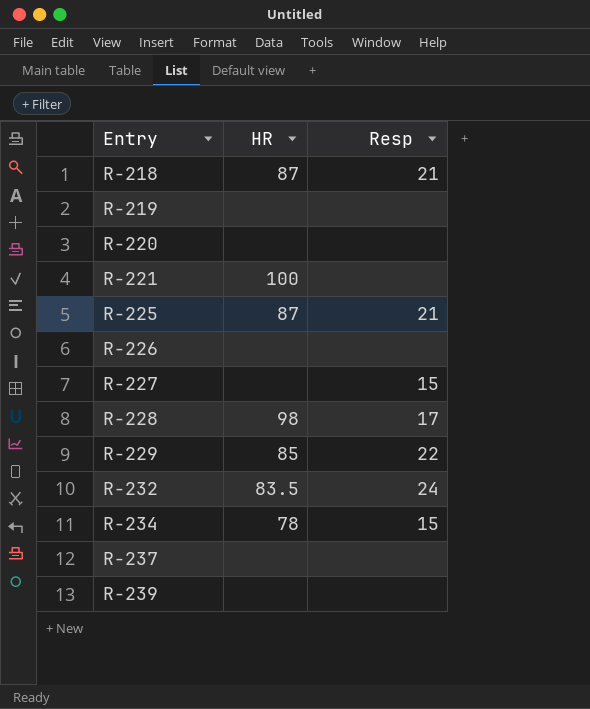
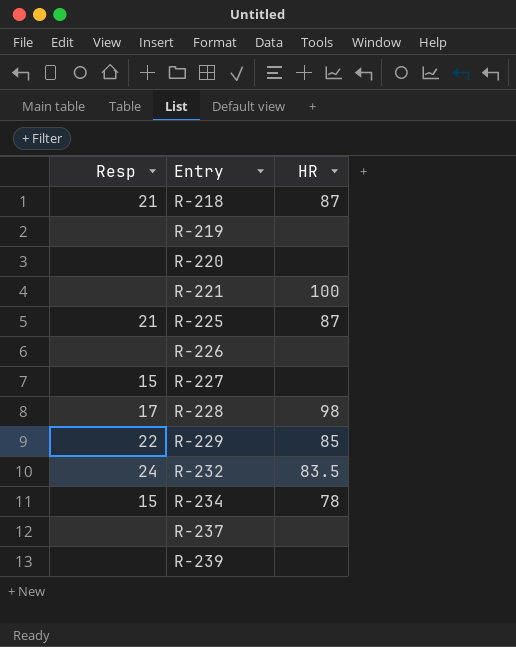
column Resp | position: 3 -> 1

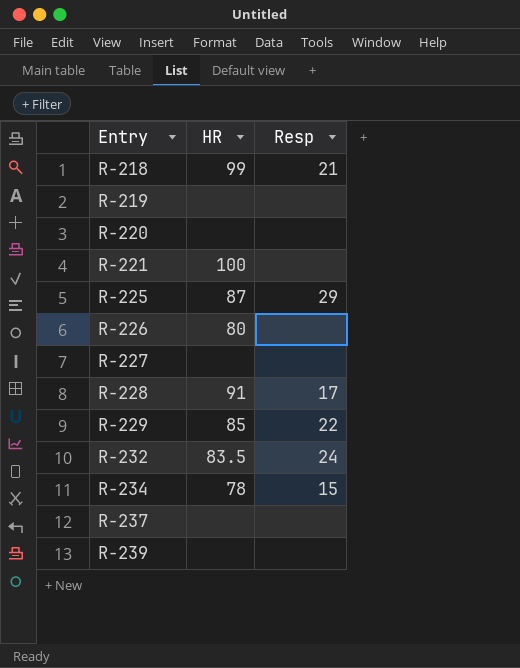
column Resp | position: 1 -> 3
R-218 | HR: 87 -> 99
R-225 | Resp: 21 -> 29
R-226 | HR: none -> 80
R-227 | Resp: 15 -> none
R-228 | HR: 98 -> 91

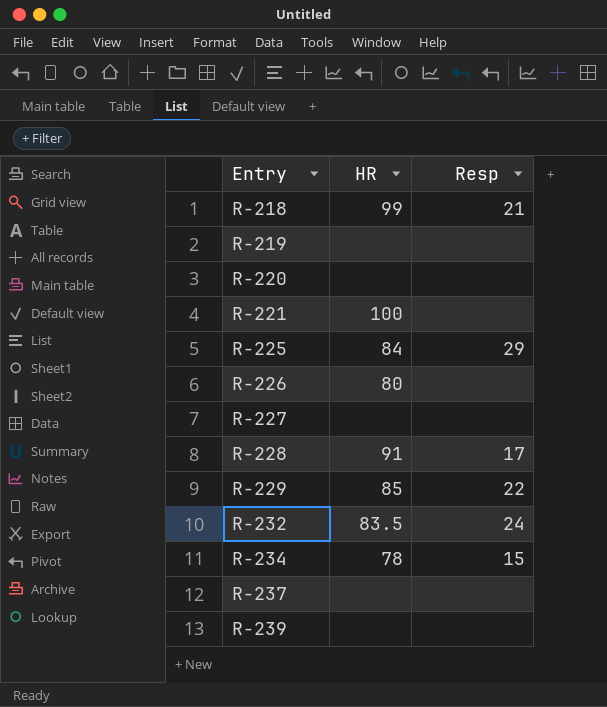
R-225 | HR: 87 -> 84

